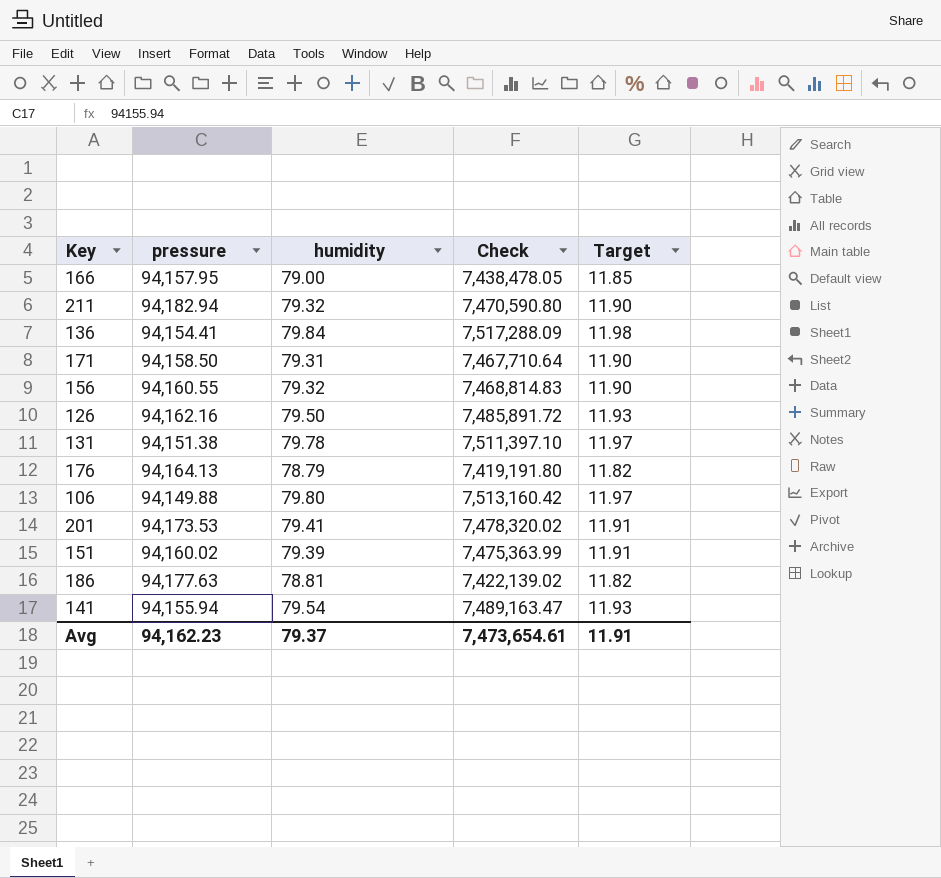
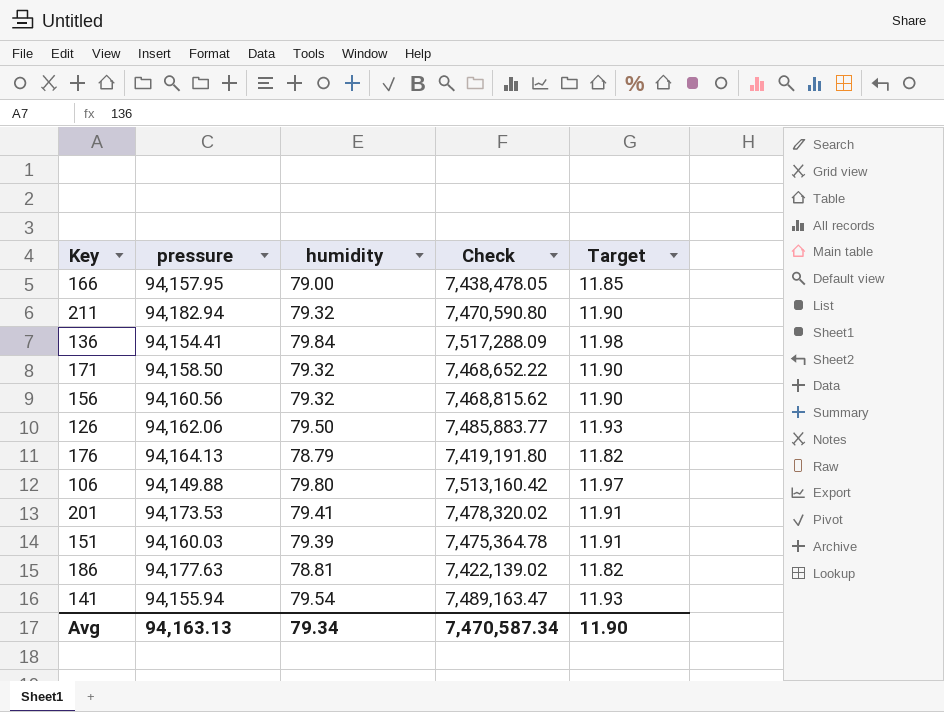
row 131: 94,151.38 | 79.78 | 7,511,397.10 | 11.97 -> none
171 | humidity: 79.31 -> 79.32
171 | Check: 7,467,710.64 -> 7,468,652.22
156 | pressure: 94,160.55 -> 94,160.56
156 | Check: 7,468,814.83 -> 7,468,815.62
126 | pressure: 94,162.16 -> 94,162.06
126 | Check: 7,485,891.72 -> 7,485,883.77
151 | pressure: 94,160.02 -> 94,160.03
151 | Check: 7,475,363.99 -> 7,475,364.78
Avg | pressure: 94,162.23 -> 94,163.13
Avg | humidity: 79.37 -> 79.34
Avg | Check: 7,473,654.61 -> 7,470,587.34
Avg | Target: 11.91 -> 11.90

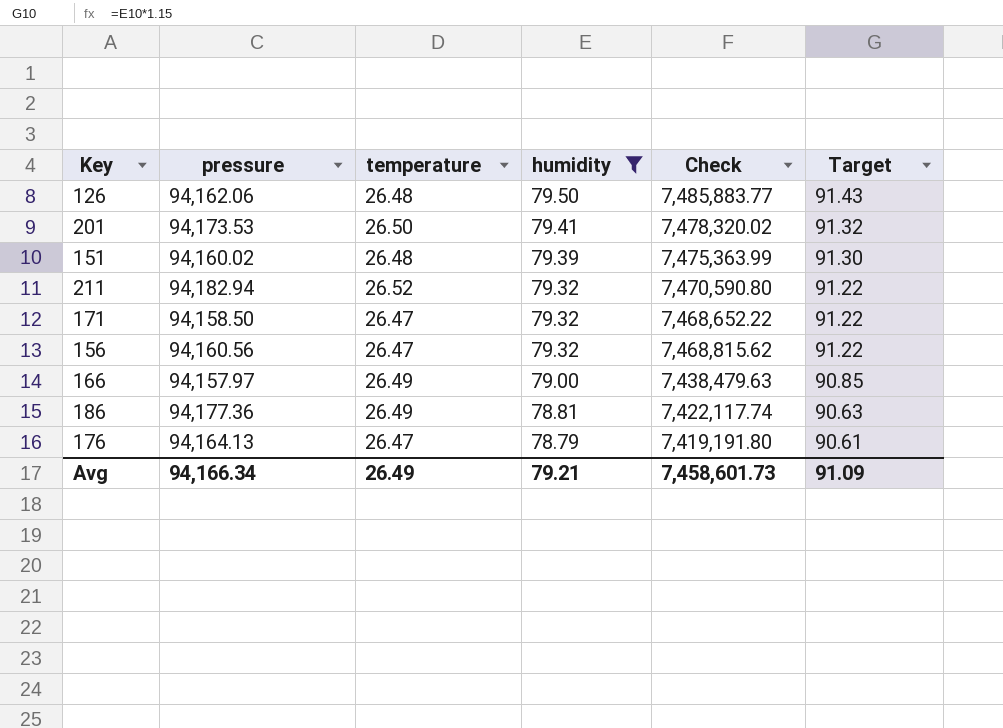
filter: none -> humidity <= 79.50
row order: none -> humidity descending
column temperature | position: none -> 3
column Target | formula: [humidity] * 0.15 -> [humidity] * 1.15
151 | pressure: 94,160.03 -> 94,160.02
151 | Check: 7,475,364.78 -> 7,475,363.99
166 | pressure: 94,157.95 -> 94,157.97
166 | Check: 7,438,478.05 -> 7,438,479.63
186 | pressure: 94,177.63 -> 94,177.36
186 | Check: 7,422,139.02 -> 7,422,117.74
Avg | pressure: 94,163.13 -> 94,166.34
Avg | humidity: 79.34 -> 79.21
Avg | Check: 7,470,587.34 -> 7,458,601.73
Avg | Target: 11.90 -> 91.09

